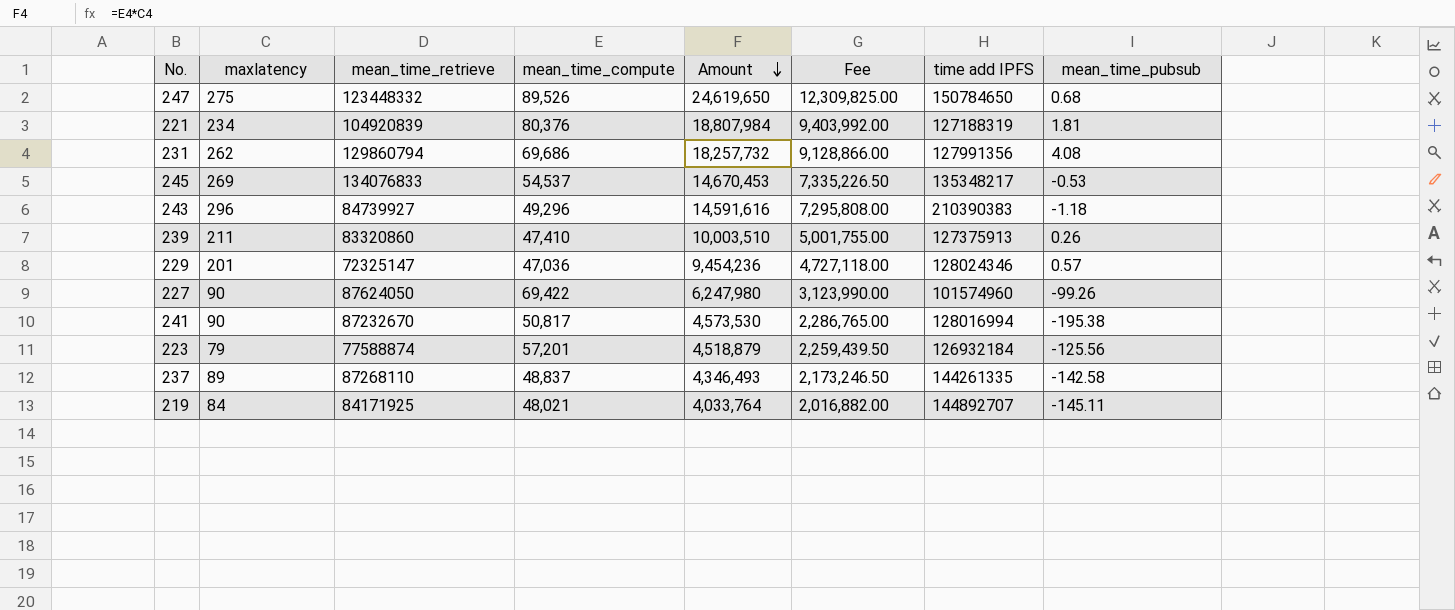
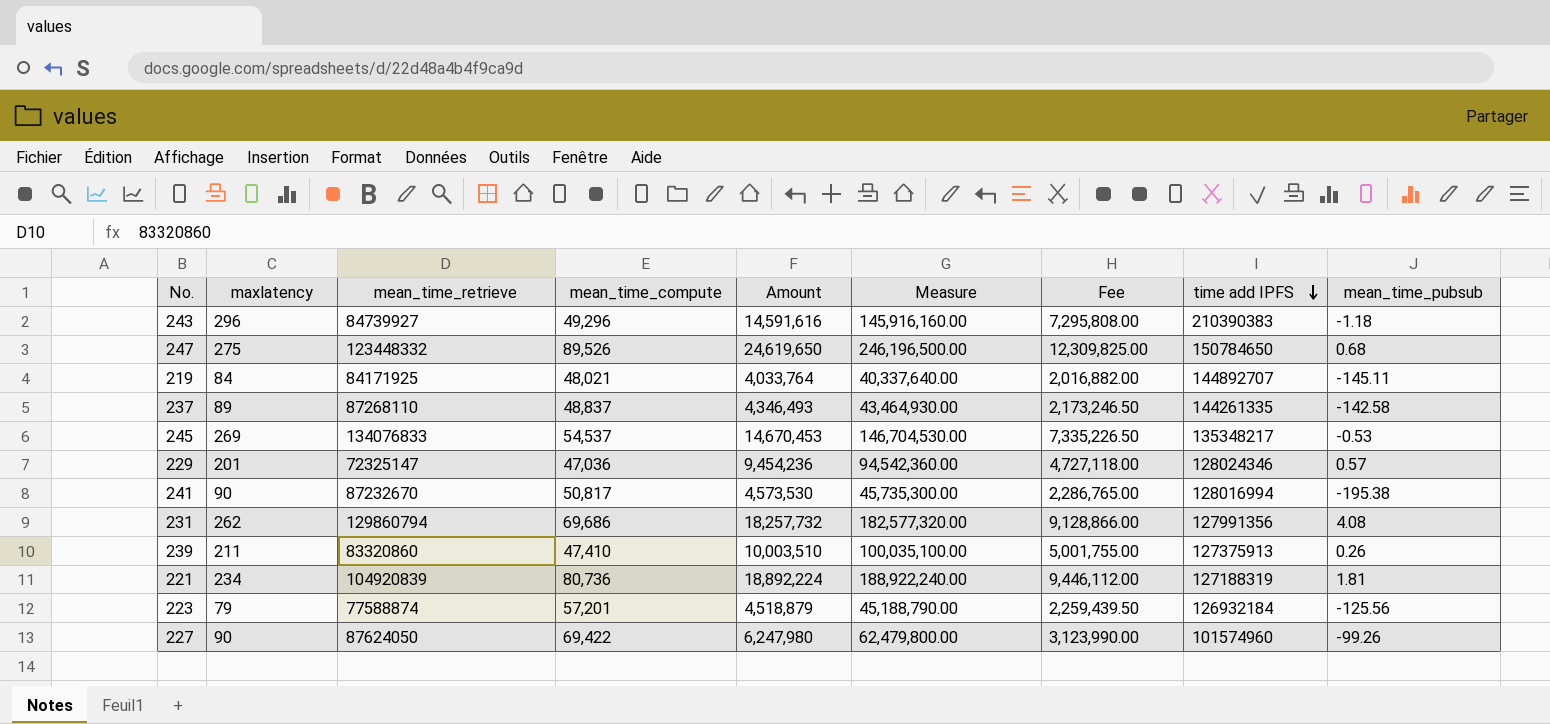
row order: Amount descending -> time add IPFS descending
column Measure | formula: none -> [Amount] * 10
221 | mean_time_compute: 80,376 -> 80,736
221 | Amount: 18,807,984 -> 18,892,224
221 | Fee: 9,403,992.00 -> 9,446,112.00

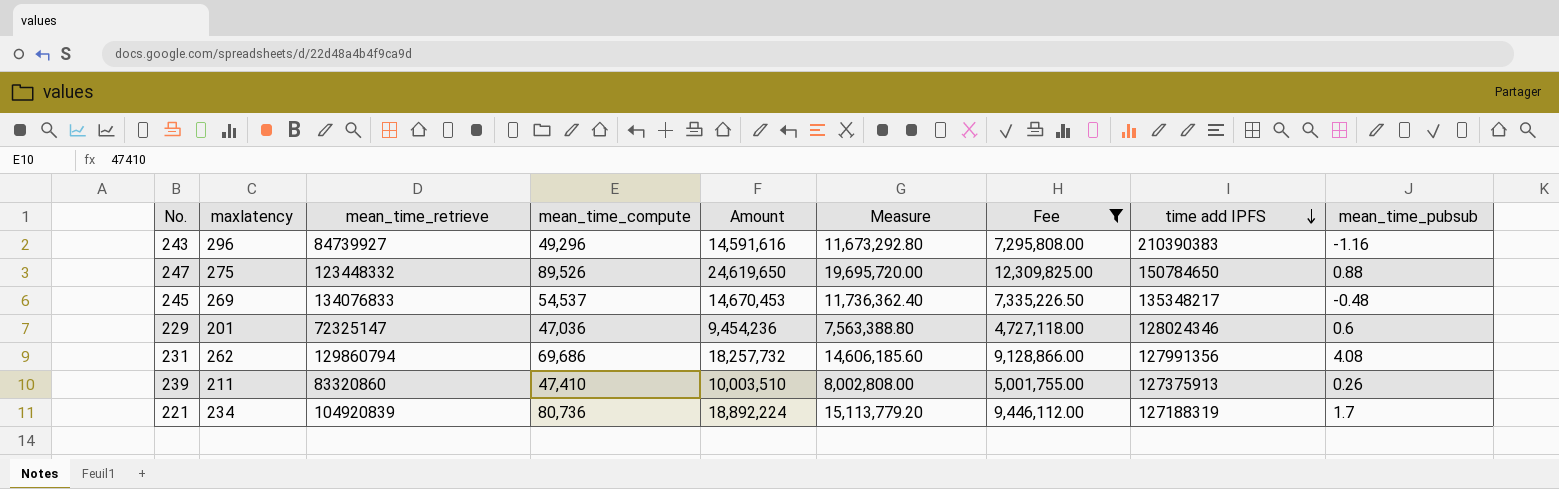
filter: none -> Fee >= 4,727,118.00
column Measure | formula: [Amount] * 10 -> [Amount] * 0.8
243 | mean_time_pubsub: -1.18 -> -1.16
247 | mean_time_pubsub: 0.68 -> 0.88
245 | mean_time_pubsub: -0.53 -> -0.48
229 | mean_time_pubsub: 0.57 -> 0.6
221 | mean_time_pubsub: 1.81 -> 1.7

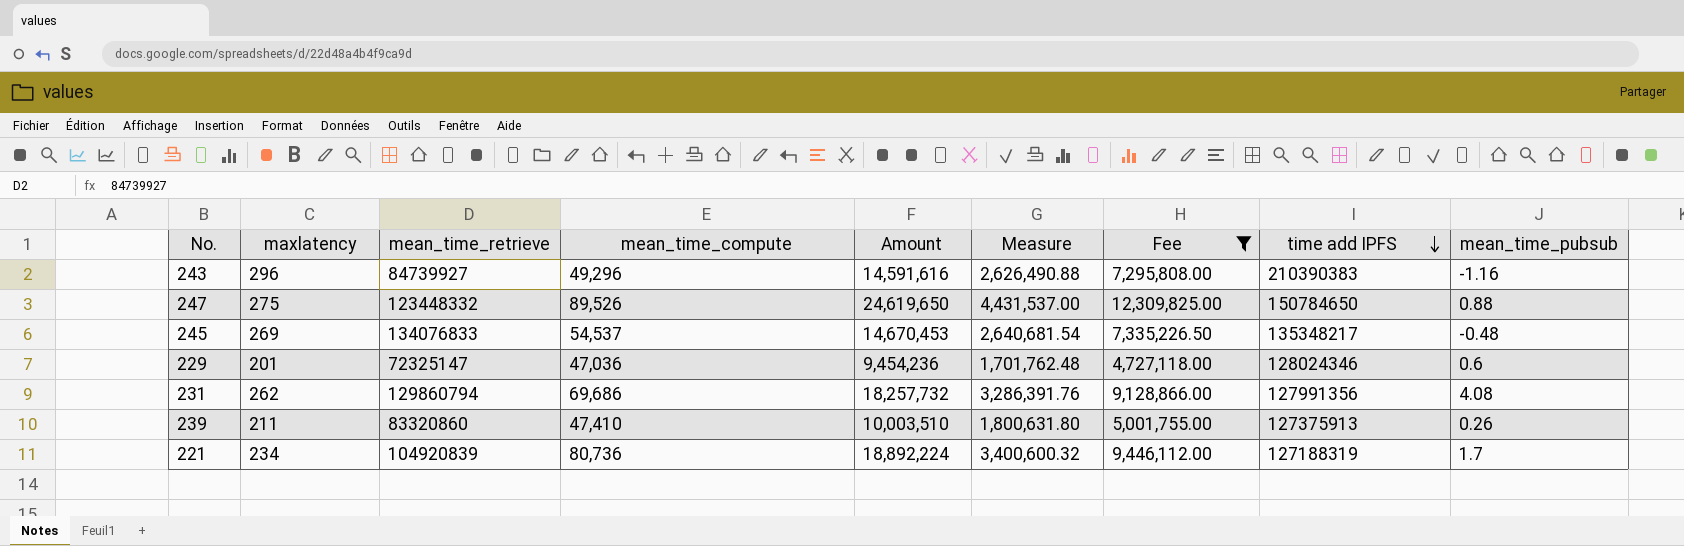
column Measure | formula: [Amount] * 0.8 -> [Amount] * 0.18

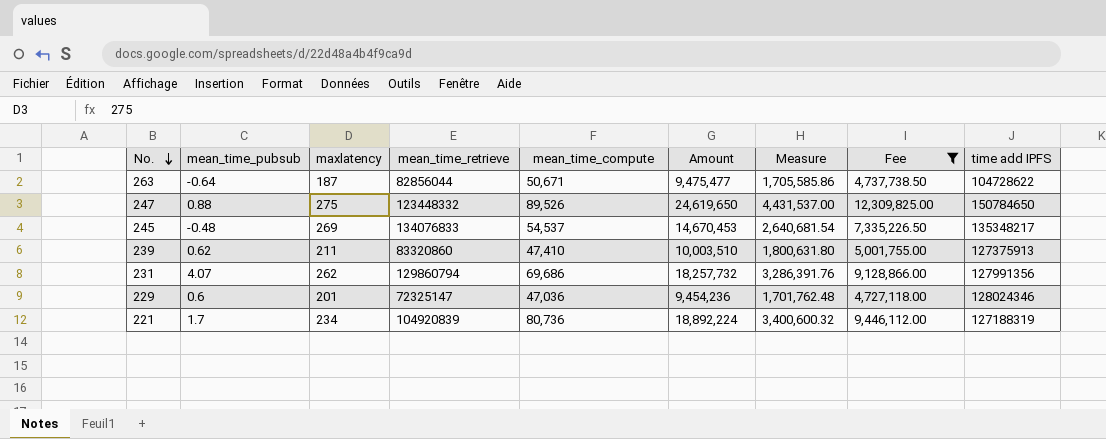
row order: time add IPFS descending -> No. descending
column mean_time_pubsub | position: 9 -> 2
row 243: 296 | 84739927 | 49,296 | 14,591,616 | 2,626,490.88 | 7,295,808.00 | 210390383 | -1.16 -> none
row 263: none -> -0.64 | 187 | 82856044 | 50,671 | 9,475,477 | 1,705,585.86 | 4,737,738.50 | 104728622
239 | mean_time_pubsub: 0.26 -> 0.62
231 | mean_time_pubsub: 4.08 -> 4.07

